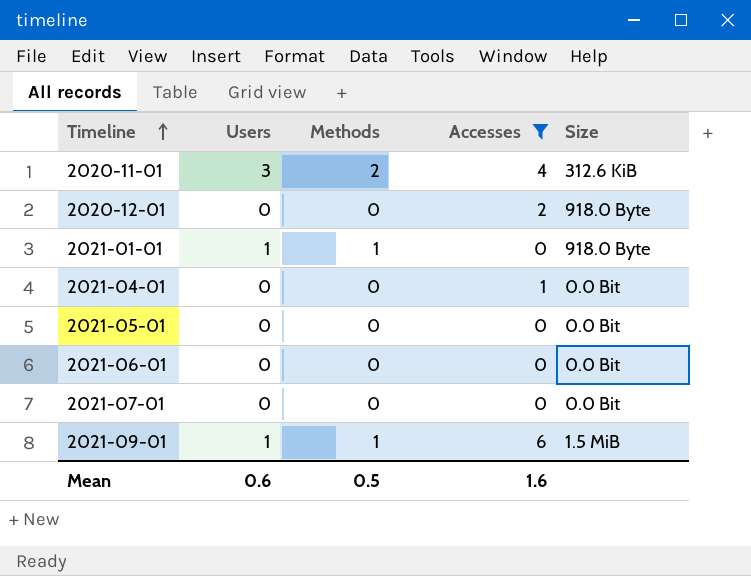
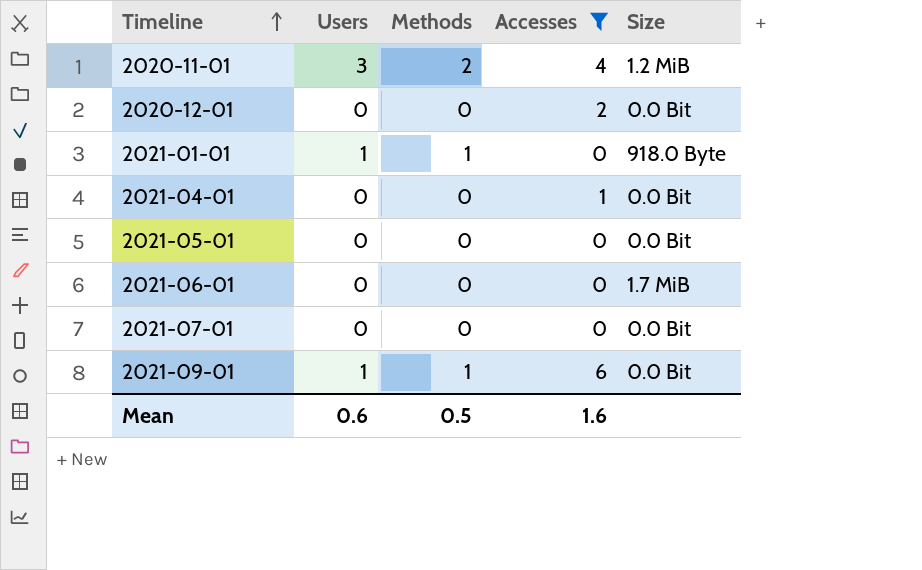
2020-11-01 | Size: 312.6 KiB -> 1.2 MiB
2020-12-01 | Size: 918.0 Byte -> 0.0 Bit
2021-06-01 | Size: 0.0 Bit -> 1.7 MiB
2021-09-01 | Size: 1.5 MiB -> 0.0 Bit

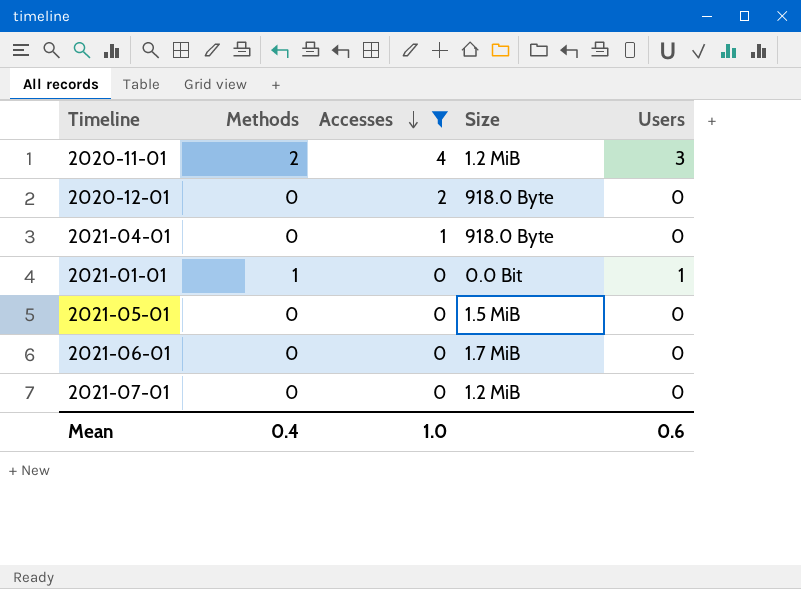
row order: Timeline ascending -> Accesses descending
column Users | position: 2 -> 5
row 2021-09-01: 1 | 1 | 6 | 0.0 Bit -> none
2020-12-01 | Size: 0.0 Bit -> 918.0 Byte
2021-04-01 | Size: 0.0 Bit -> 918.0 Byte
2021-01-01 | Size: 918.0 Byte -> 0.0 Bit
2021-05-01 | Size: 0.0 Bit -> 1.5 MiB
2021-07-01 | Size: 0.0 Bit -> 1.2 MiB
Mean | Methods: 0.5 -> 0.4
Mean | Accesses: 1.6 -> 1.0

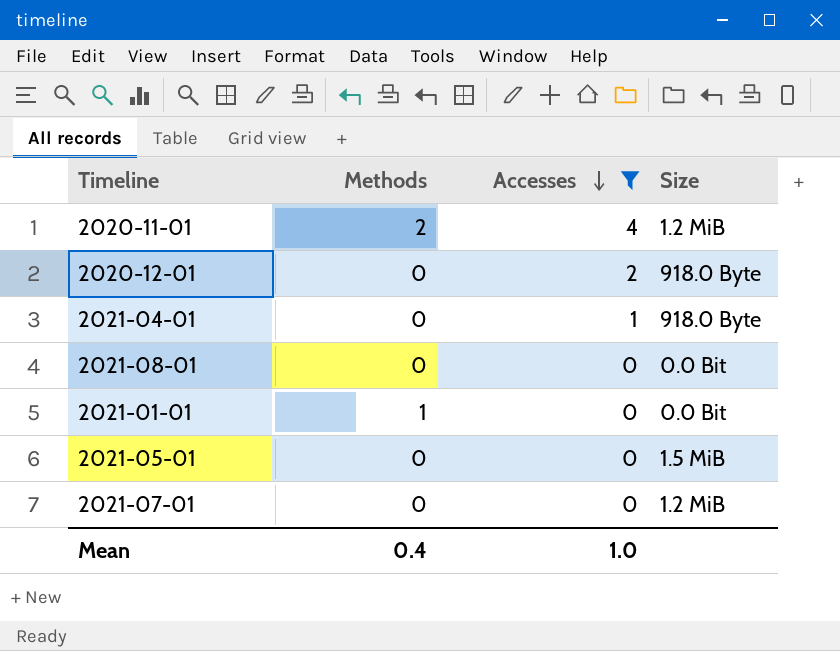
column Users | position: 5 -> none
row 2021-06-01: 0 | 0 | 1.7 MiB | 0 -> none
row 2021-08-01: none -> 0 | 0 | 0.0 Bit

